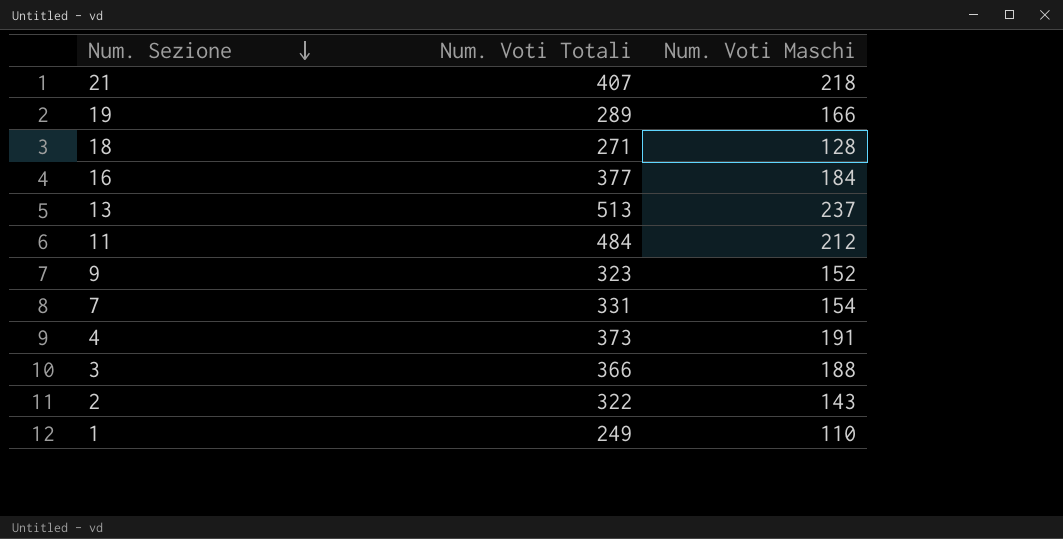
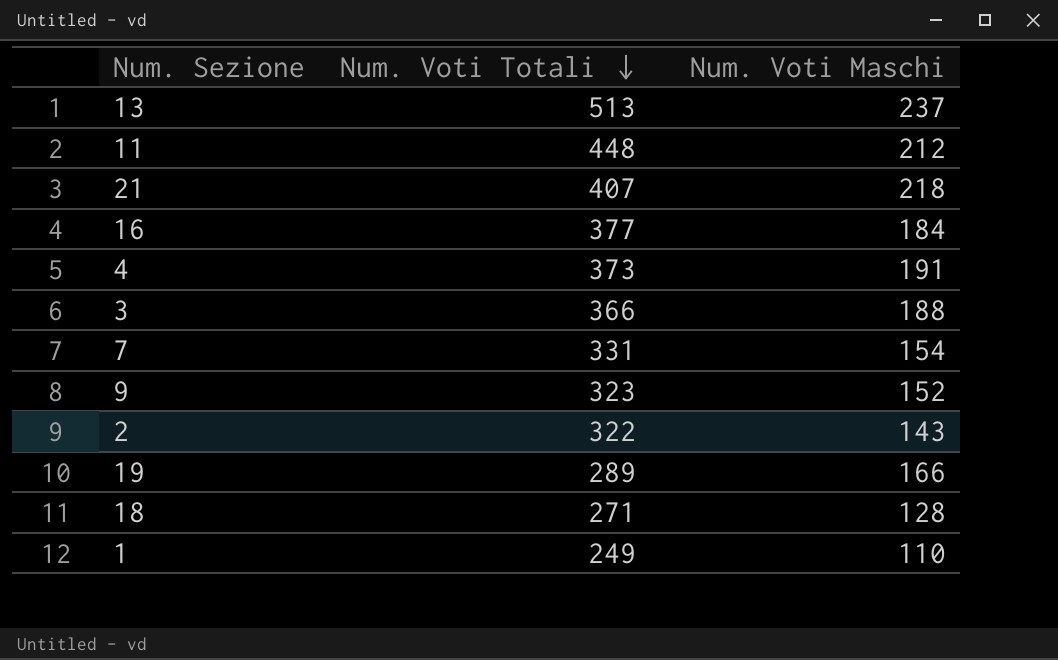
row order: Num. Sezione descending -> Num. Voti Totali descending
11 | Num. Voti Totali: 484 -> 448

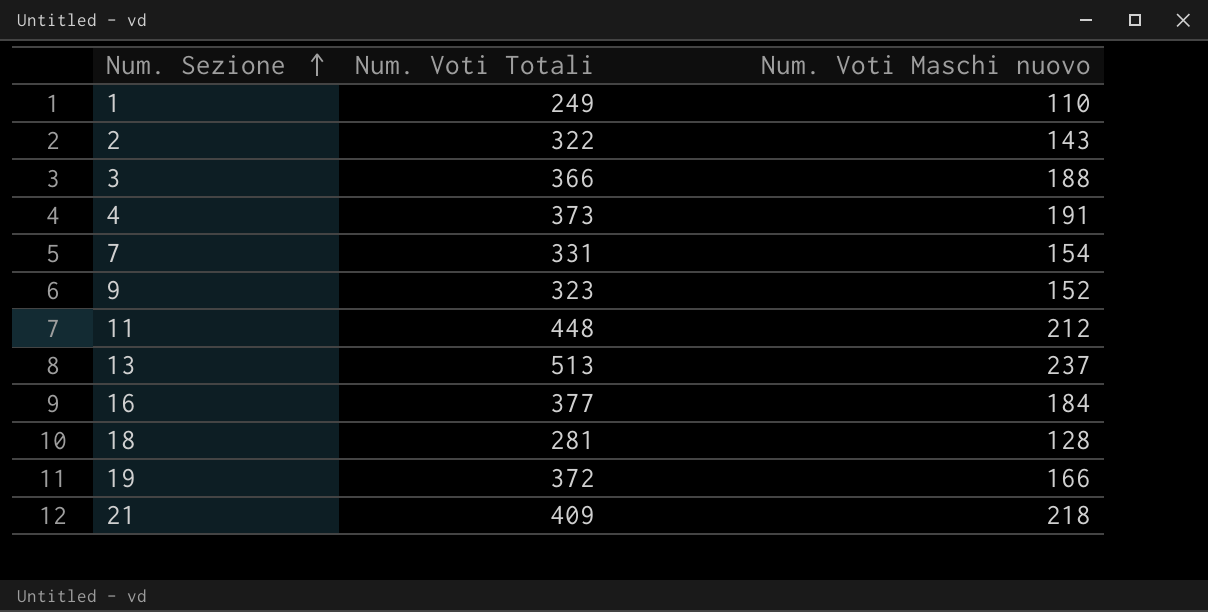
row order: Num. Voti Totali descending -> Num. Sezione ascending
column name: Num. Voti Maschi -> Num. Voti Maschi nuovo
18 | Num. Voti Totali: 271 -> 281
19 | Num. Voti Totali: 289 -> 372
21 | Num. Voti Totali: 407 -> 409

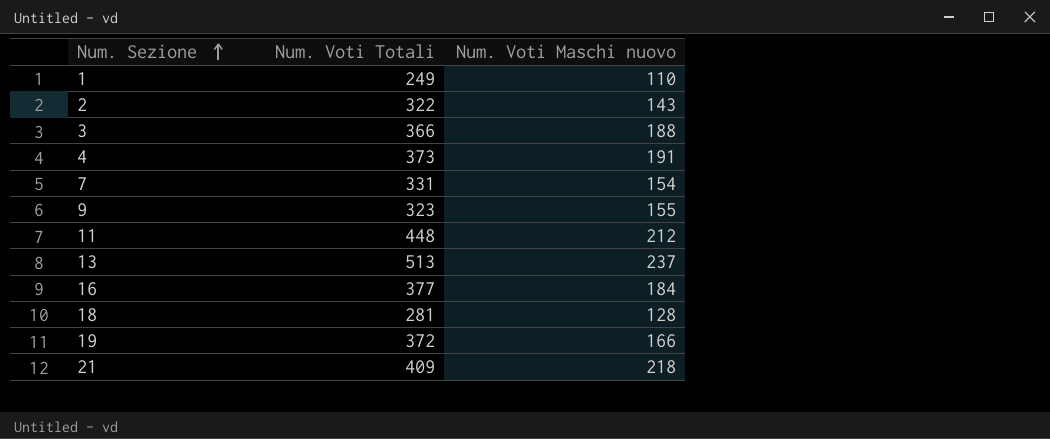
9 | Num. Voti Maschi nuovo: 152 -> 155

